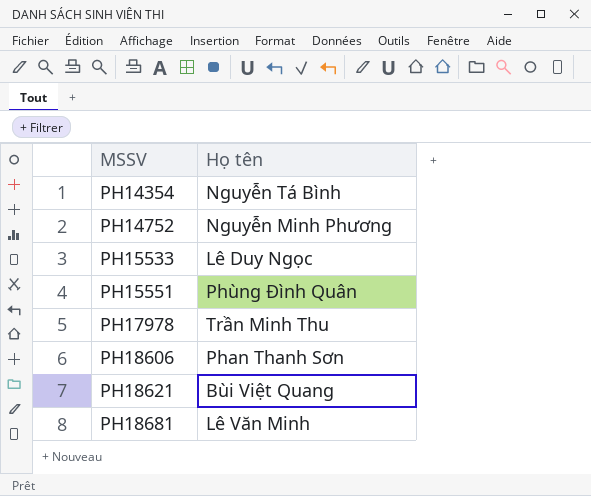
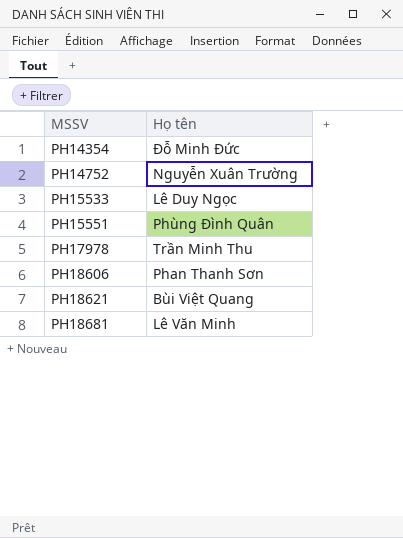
PH14354 | Họ tên: Nguyễn Tá Bình -> Đỗ Minh Đức
PH14752 | Họ tên: Nguyễn Minh Phương -> Nguyễn Xuân Trường

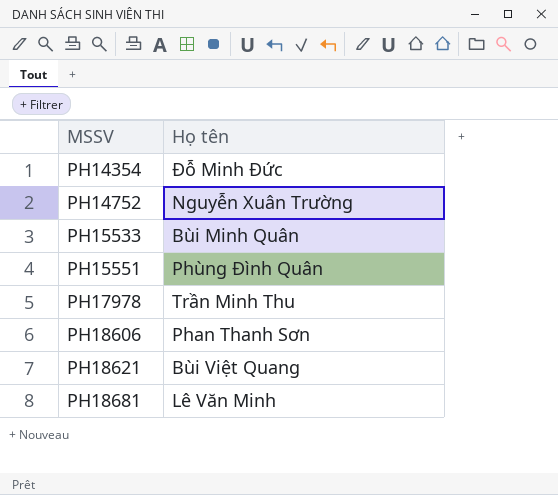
PH15533 | Họ tên: Lê Duy Ngọc -> Bùi Minh Quân

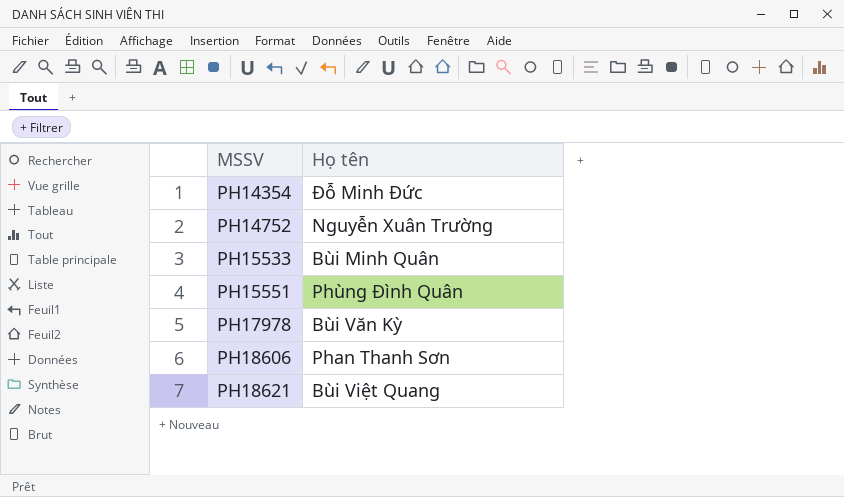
row PH18681: Lê Văn Minh -> none
PH17978 | Họ tên: Trần Minh Thu -> Bùi Văn Kỳ

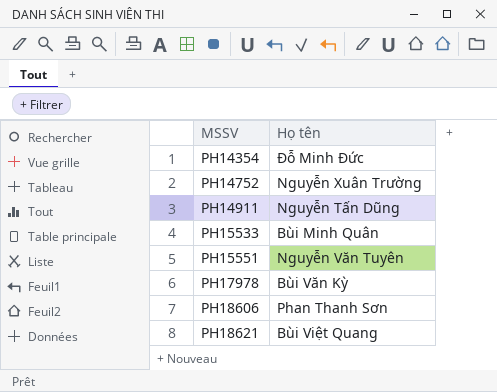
row PH14911: none -> Nguyễn Tấn Dũng
PH15551 | Họ tên: Phùng Đình Quân -> Nguyễn Văn Tuyên

